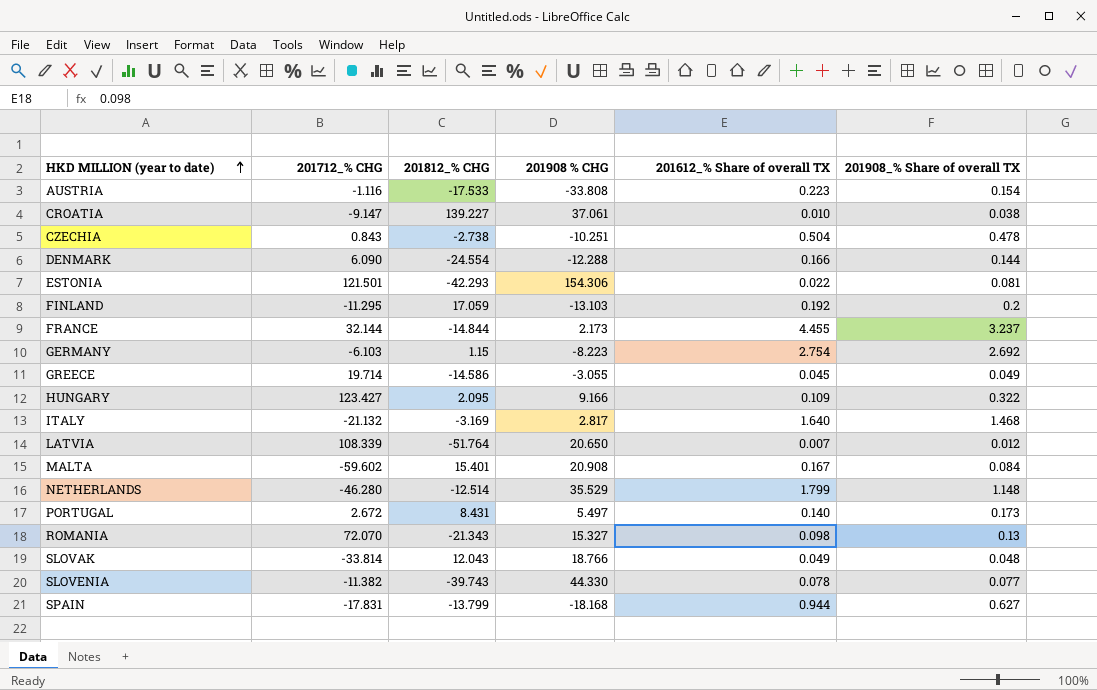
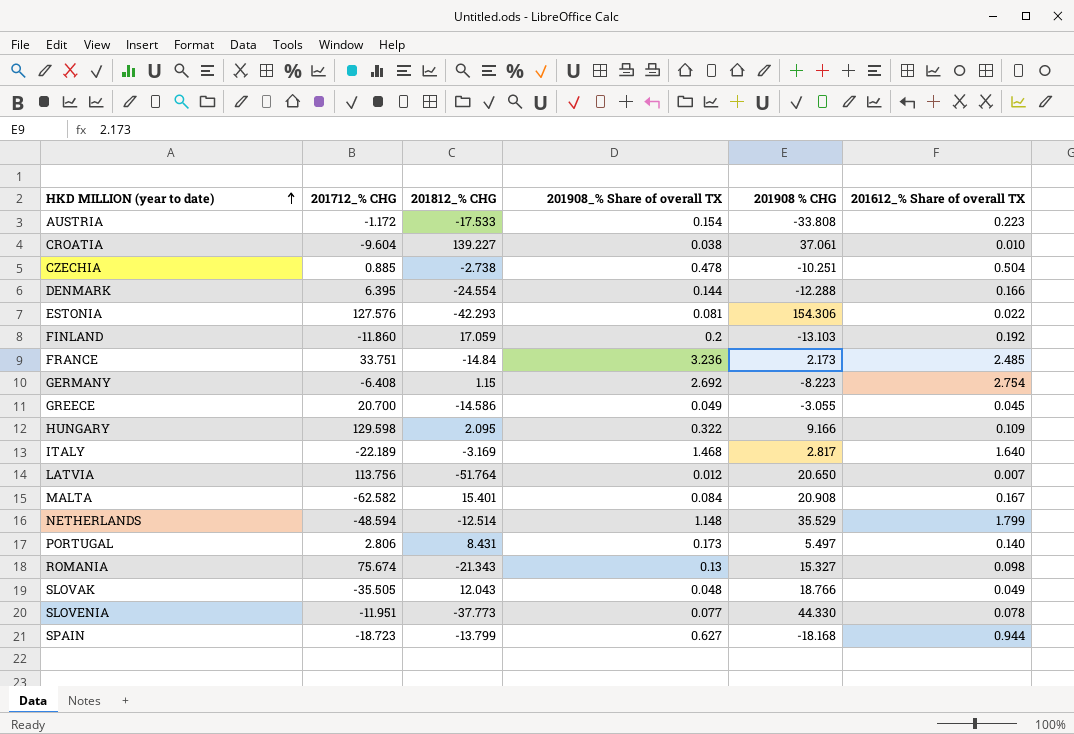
column 201908_% Share of overall TX | position: 6 -> 4
AUSTRIA | 201712_% CHG: -1.116 -> -1.172
CROATIA | 201712_% CHG: -9.147 -> -9.604
CZECHIA | 201712_% CHG: 0.843 -> 0.885
DENMARK | 201712_% CHG: 6.090 -> 6.395
ESTONIA | 201712_% CHG: 121.501 -> 127.576
FINLAND | 201712_% CHG: -11.295 -> -11.860
FRANCE | 201712_% CHG: 32.144 -> 33.751
FRANCE | 201812_% CHG: -14.844 -> -14.84
FRANCE | 201908_% Share of overall TX: 3.237 -> 3.236
FRANCE | 201612_% Share of overall TX: 4.455 -> 2.485
GERMANY | 201712_% CHG: -6.103 -> -6.408
GREECE | 201712_% CHG: 19.714 -> 20.700
HUNGARY | 201712_% CHG: 123.427 -> 129.598
ITALY | 201712_% CHG: -21.132 -> -22.189
LATVIA | 201712_% CHG: 108.339 -> 113.756
MALTA | 201712_% CHG: -59.602 -> -62.582
NETHERLANDS | 201712_% CHG: -46.280 -> -48.594
PORTUGAL | 201712_% CHG: 2.672 -> 2.806
ROMANIA | 201712_% CHG: 72.070 -> 75.674
SLOVAK | 201712_% CHG: -33.814 -> -35.505
SLOVENIA | 201712_% CHG: -11.382 -> -11.951
SLOVENIA | 201812_% CHG: -39.743 -> -37.773
SPAIN | 201712_% CHG: -17.831 -> -18.723

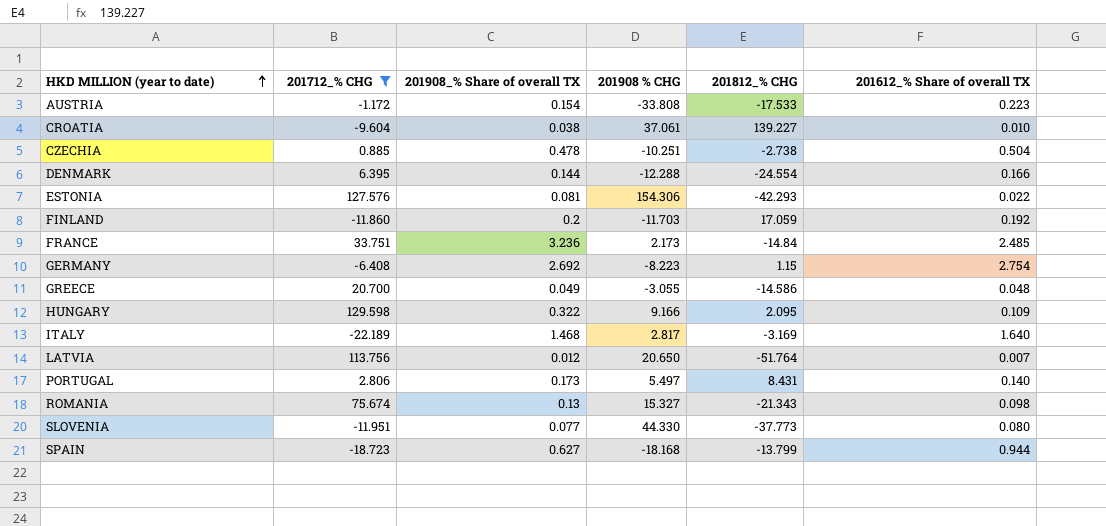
filter: none -> 201712_% CHG >= -22.189
column 201812_% CHG | position: 3 -> 5
FINLAND | 201908 % CHG: -13.103 -> -11.703
GREECE | 201612_% Share of overall TX: 0.045 -> 0.048
SLOVENIA | 201612_% Share of overall TX: 0.078 -> 0.080

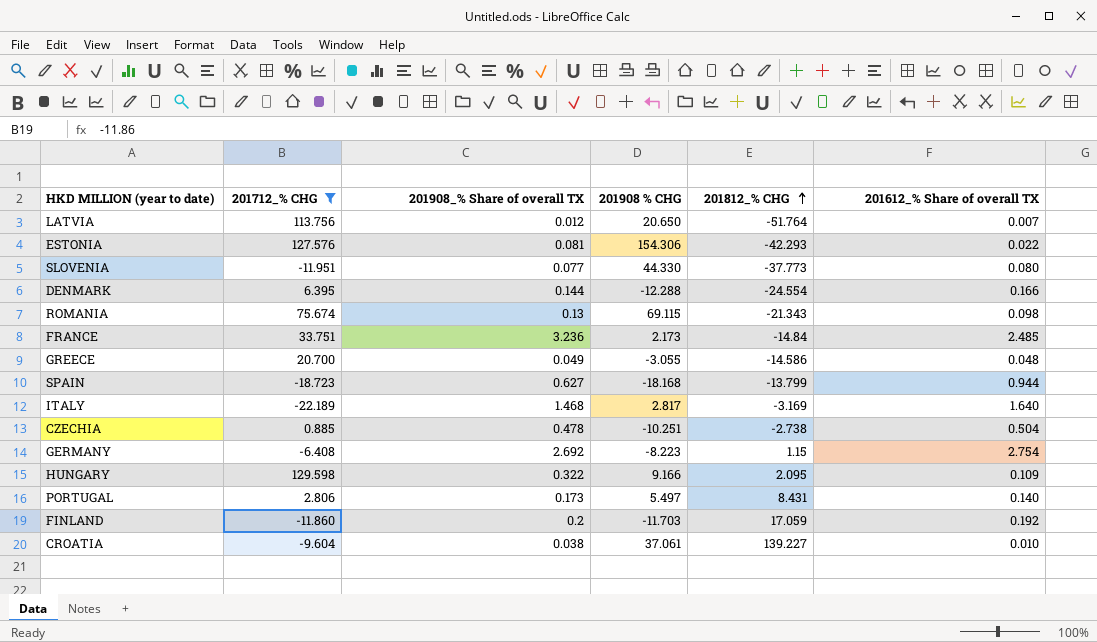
row order: HKD MILLION (year to date) ascending -> 201812_% CHG ascending
row AUSTRIA: -1.172 | 0.154 | -33.808 | -17.533 | 0.223 -> none
ROMANIA | 201908 % CHG: 15.327 -> 69.115

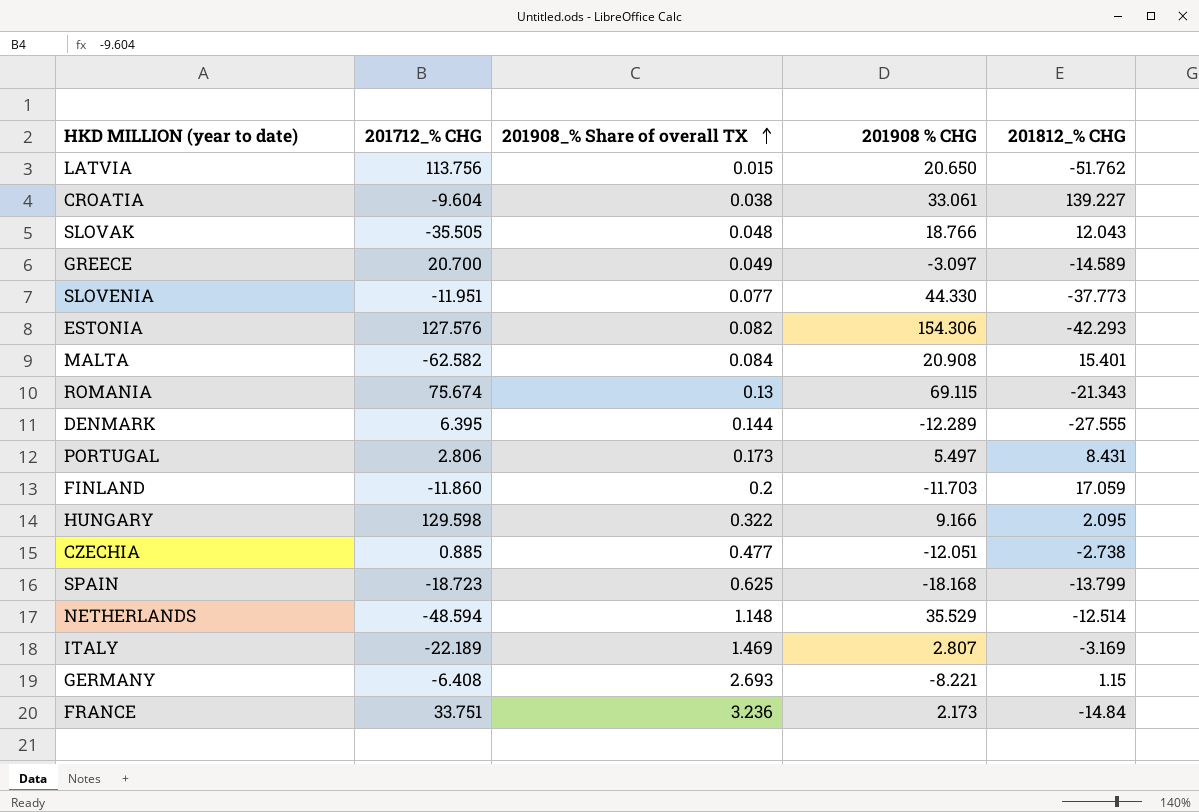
filter: 201712_% CHG >= -22.189 -> none
row order: 201812_% CHG ascending -> 201908_% Share of overall TX ascending
column 201612_% Share of overall TX | position: 6 -> none
LATVIA | 201908_% Share of overall TX: 0.012 -> 0.015
LATVIA | 201812_% CHG: -51.764 -> -51.762
CROATIA | 201908 % CHG: 37.061 -> 33.061
GREECE | 201908 % CHG: -3.055 -> -3.097
GREECE | 201812_% CHG: -14.586 -> -14.589
ESTONIA | 201908_% Share of overall TX: 0.081 -> 0.082
DENMARK | 201908 % CHG: -12.288 -> -12.289
DENMARK | 201812_% CHG: -24.554 -> -27.555
CZECHIA | 201908_% Share of overall TX: 0.478 -> 0.477
CZECHIA | 201908 % CHG: -10.251 -> -12.051
SPAIN | 201908_% Share of overall TX: 0.627 -> 0.625
ITALY | 201908_% Share of overall TX: 1.468 -> 1.469
ITALY | 201908 % CHG: 2.817 -> 2.807
GERMANY | 201908_% Share of overall TX: 2.692 -> 2.693
GERMANY | 201908 % CHG: -8.223 -> -8.221

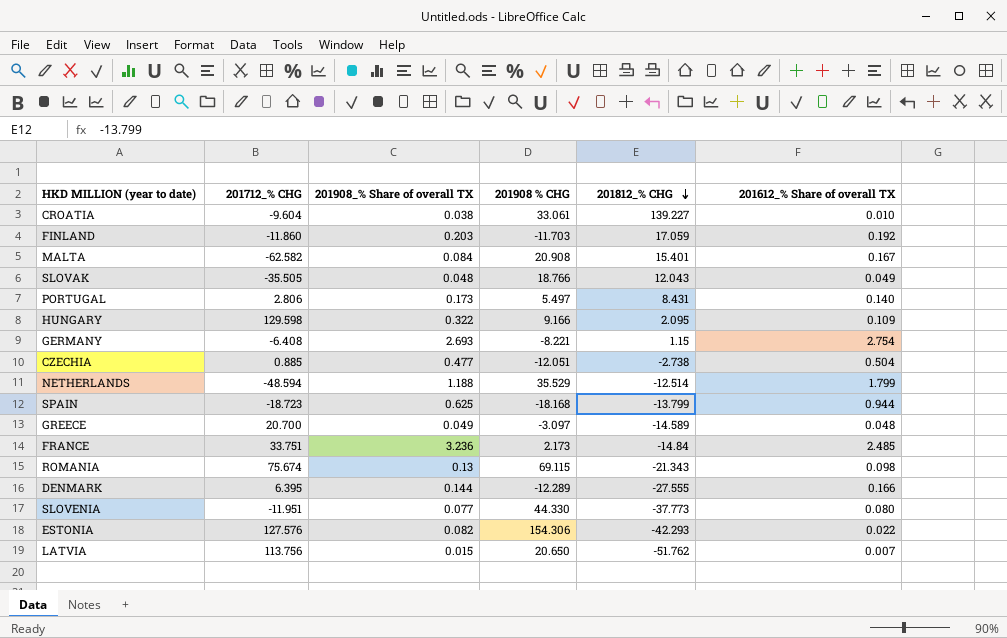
row order: 201908_% Share of overall TX ascending -> 201812_% CHG descending
column 201612_% Share of overall TX | position: none -> 6
row ITALY: -22.189 | 1.469 | 2.807 | -3.169 -> none
FINLAND | 201908_% Share of overall TX: 0.2 -> 0.203
NETHERLANDS | 201908_% Share of overall TX: 1.148 -> 1.188

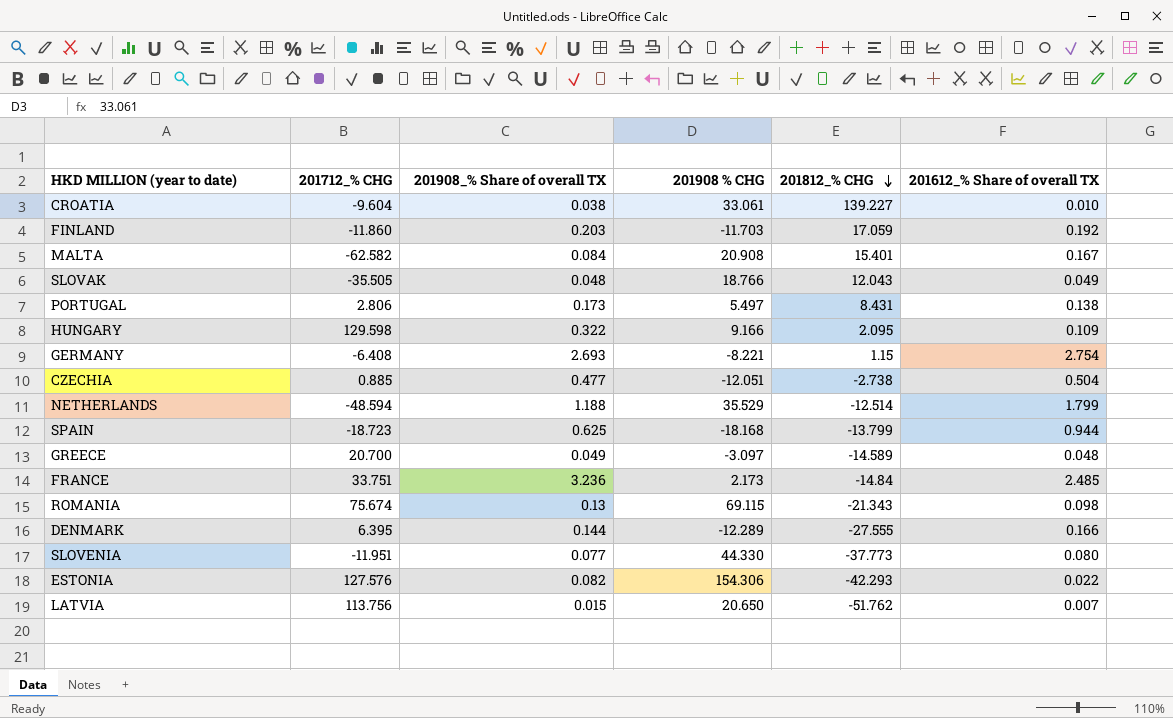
PORTUGAL | 201612_% Share of overall TX: 0.140 -> 0.138

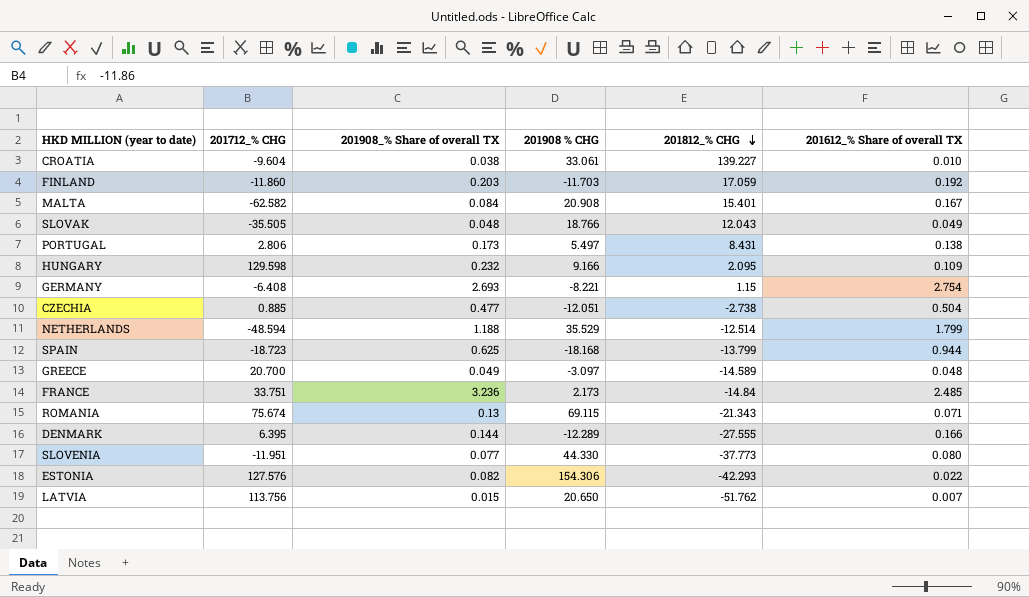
HUNGARY | 201908_% Share of overall TX: 0.322 -> 0.232
ROMANIA | 201612_% Share of overall TX: 0.098 -> 0.071

